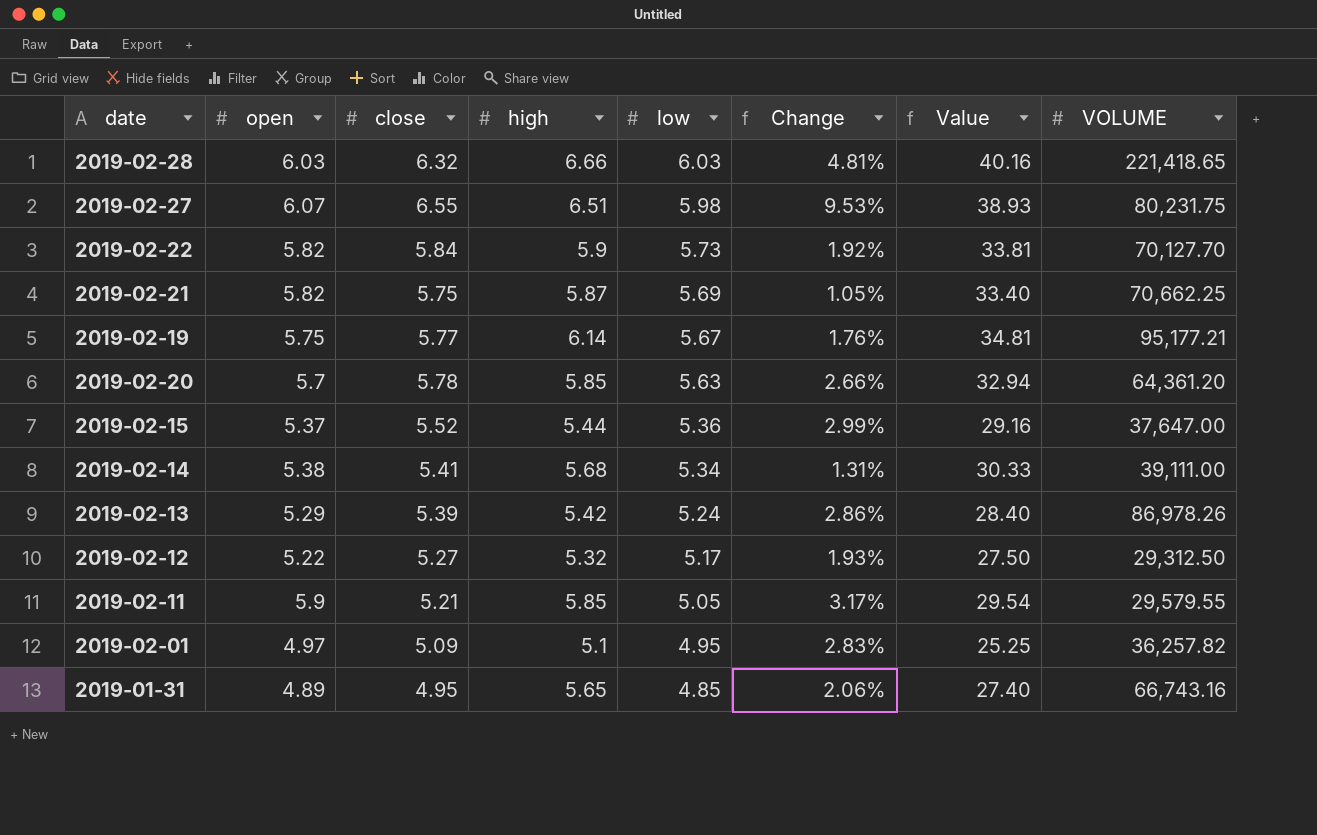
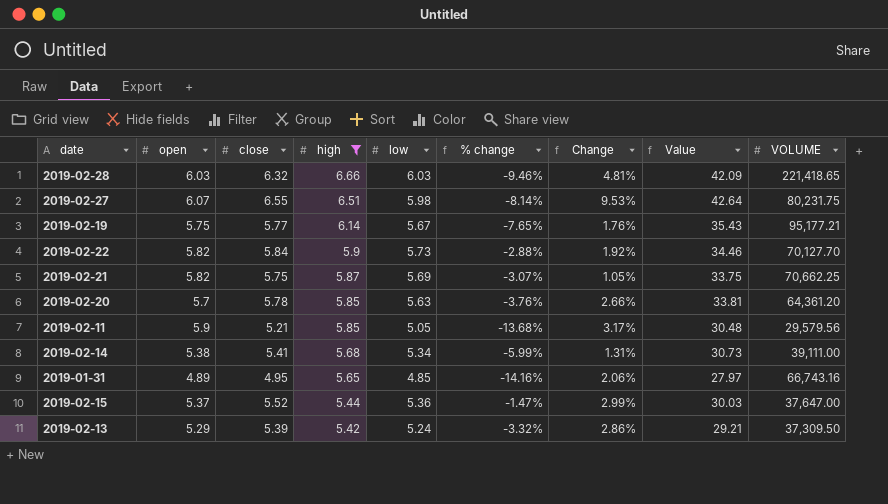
filter: none -> high >= 5.42
row order: low descending -> high descending
column % change | formula: none -> ([low] - [high]) / [high]
column Value | formula: [high] * [low] -> [close] * [high]
2019-02-11 | VOLUME: 29,579.55 -> 29,579.56
2019-02-13 | VOLUME: 86,978.26 -> 37,309.50

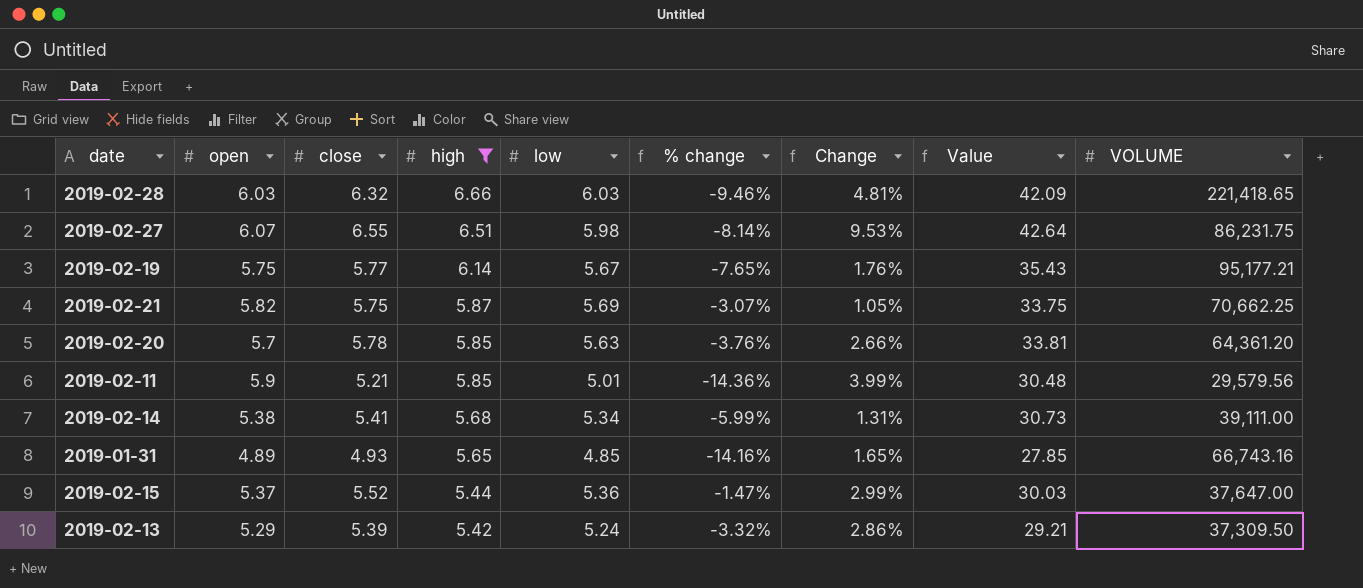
row 2019-02-22: 5.82 | 5.84 | 5.9 | 5.73 | -2.88% | 1.92% | 34.46 | 70,127.70 -> none
2019-02-27 | VOLUME: 80,231.75 -> 86,231.75
2019-02-11 | low: 5.05 -> 5.01
2019-02-11 | % change: -13.68% -> -14.36%
2019-02-11 | Change: 3.17% -> 3.99%
2019-01-31 | close: 4.95 -> 4.93
2019-01-31 | Change: 2.06% -> 1.65%
2019-01-31 | Value: 27.97 -> 27.85

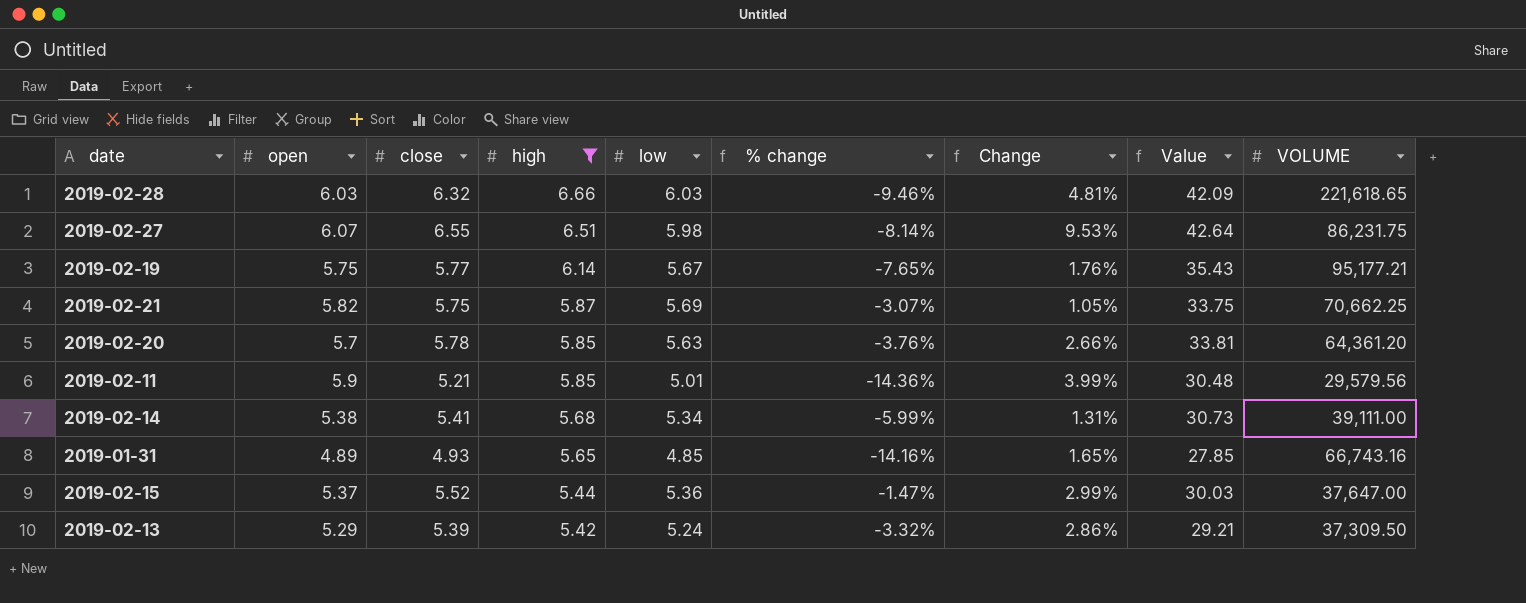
2019-02-28 | VOLUME: 221,418.65 -> 221,618.65

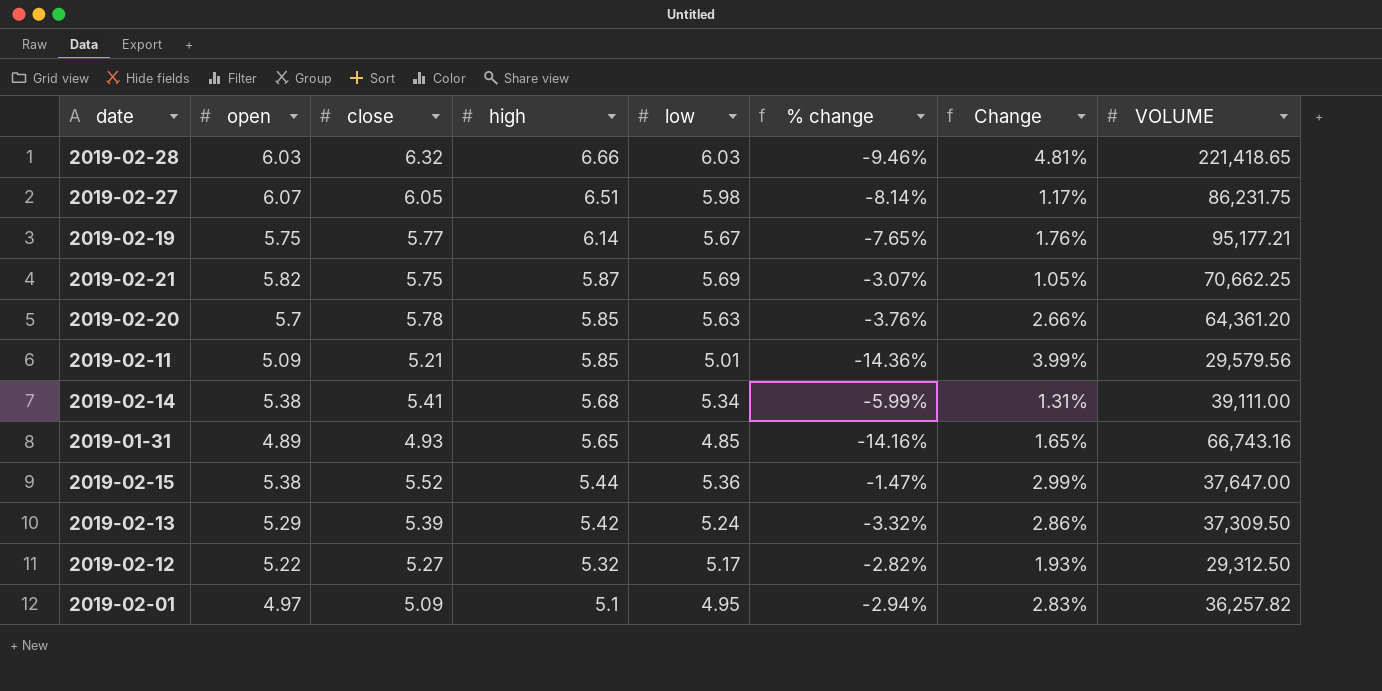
filter: high >= 5.42 -> none
column Value | formula: [close] * [high] -> none
2019-02-28 | VOLUME: 221,618.65 -> 221,418.65
2019-02-27 | close: 6.55 -> 6.05
2019-02-27 | Change: 9.53% -> 1.17%
2019-02-11 | open: 5.9 -> 5.09
2019-02-15 | open: 5.37 -> 5.38

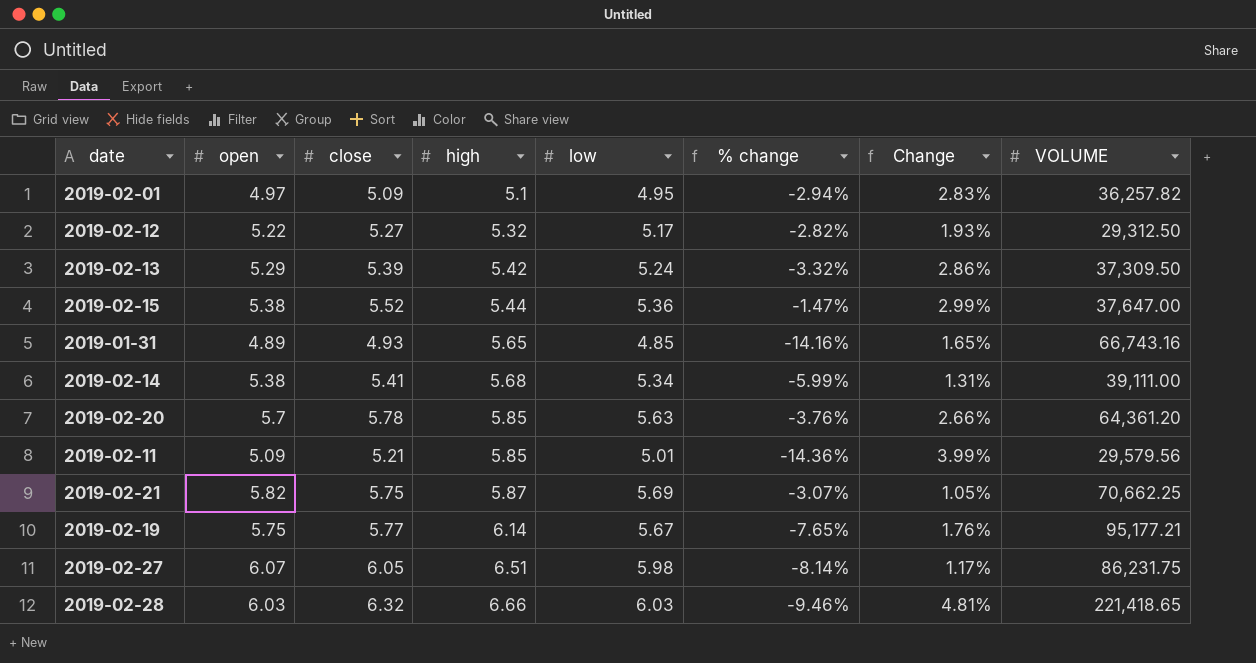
row order: high descending -> high ascending

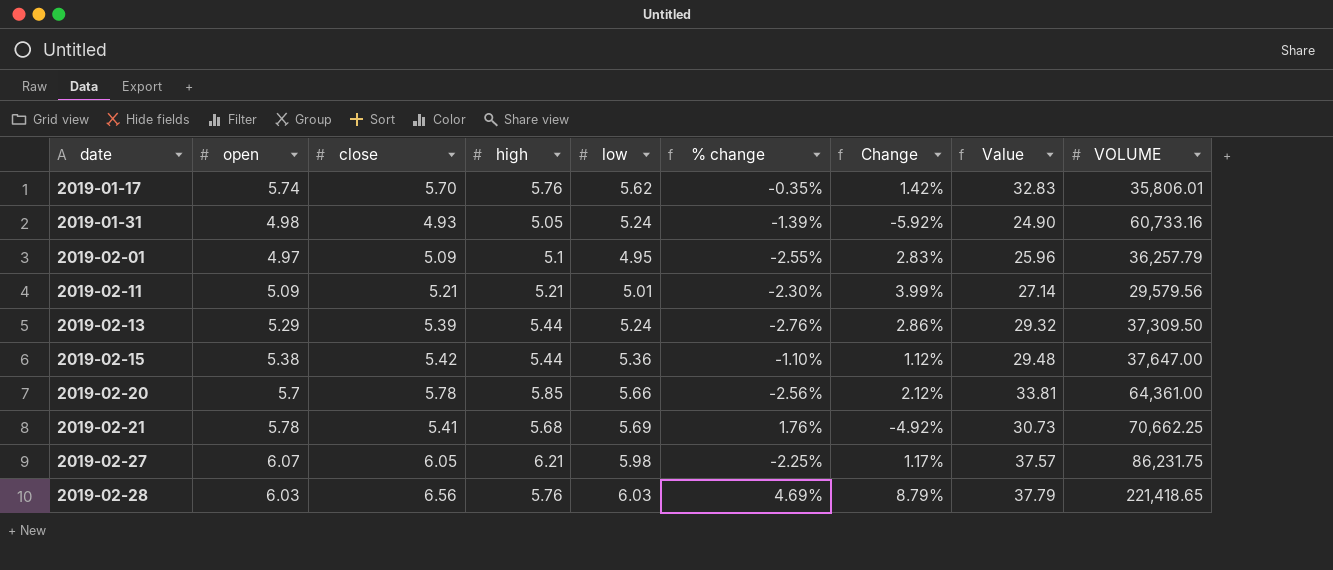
row order: high ascending -> date ascending
column % change | formula: ([low] - [high]) / [high] -> ([open] - [high]) / [high]
column Value | formula: none -> [close] * [high]
row 2019-02-12: 5.22 | 5.27 | 5.32 | 5.17 | -2.82% | 1.93% | 29,312.50 -> none
row 2019-02-14: 5.38 | 5.41 | 5.68 | 5.34 | -5.99% | 1.31% | 39,111.00 -> none
row 2019-02-19: 5.75 | 5.77 | 6.14 | 5.67 | -7.65% | 1.76% | 95,177.21 -> none
row 2019-01-17: none -> 5.74 | 5.70 | 5.76 | 5.62 | -0.35% | 1.42% | 32.83 | 35,806.01
2019-01-31 | open: 4.89 -> 4.98
2019-01-31 | high: 5.65 -> 5.05
2019-01-31 | low: 4.85 -> 5.24
2019-01-31 | Change: 1.65% -> -5.92%
2019-01-31 | VOLUME: 66,743.16 -> 60,733.16
2019-02-01 | VOLUME: 36,257.82 -> 36,257.79
2019-02-11 | high: 5.85 -> 5.21
2019-02-13 | high: 5.42 -> 5.44
2019-02-15 | close: 5.52 -> 5.42
2019-02-15 | Change: 2.99% -> 1.12%
2019-02-20 | low: 5.63 -> 5.66
2019-02-20 | Change: 2.66% -> 2.12%
2019-02-20 | VOLUME: 64,361.20 -> 64,361.00
2019-02-21 | open: 5.82 -> 5.78
2019-02-21 | close: 5.75 -> 5.41
2019-02-21 | high: 5.87 -> 5.68
2019-02-21 | Change: 1.05% -> -4.92%
2019-02-27 | high: 6.51 -> 6.21
2019-02-28 | close: 6.32 -> 6.56
2019-02-28 | high: 6.66 -> 5.76
2019-02-28 | Change: 4.81% -> 8.79%

